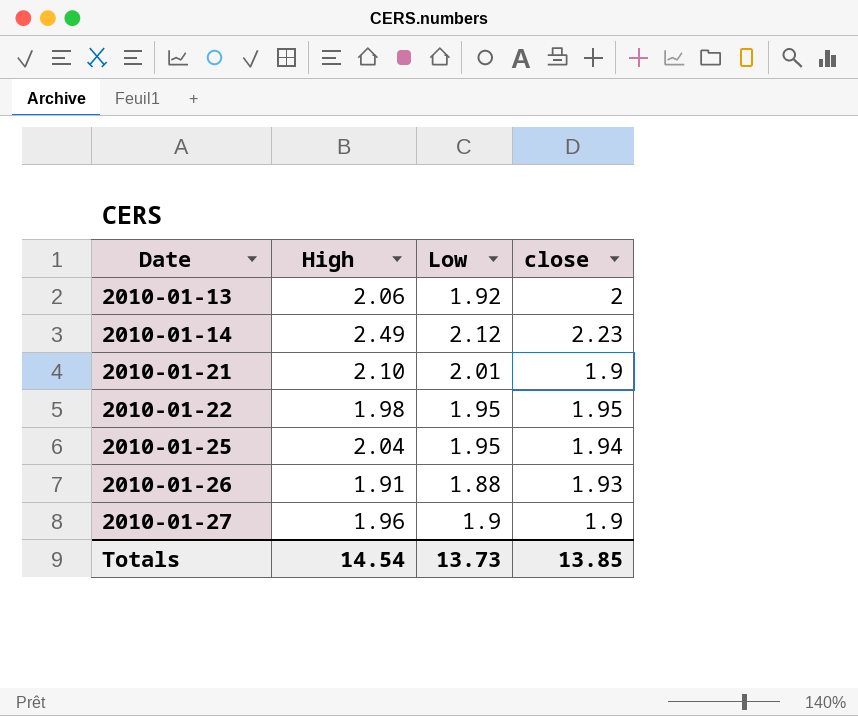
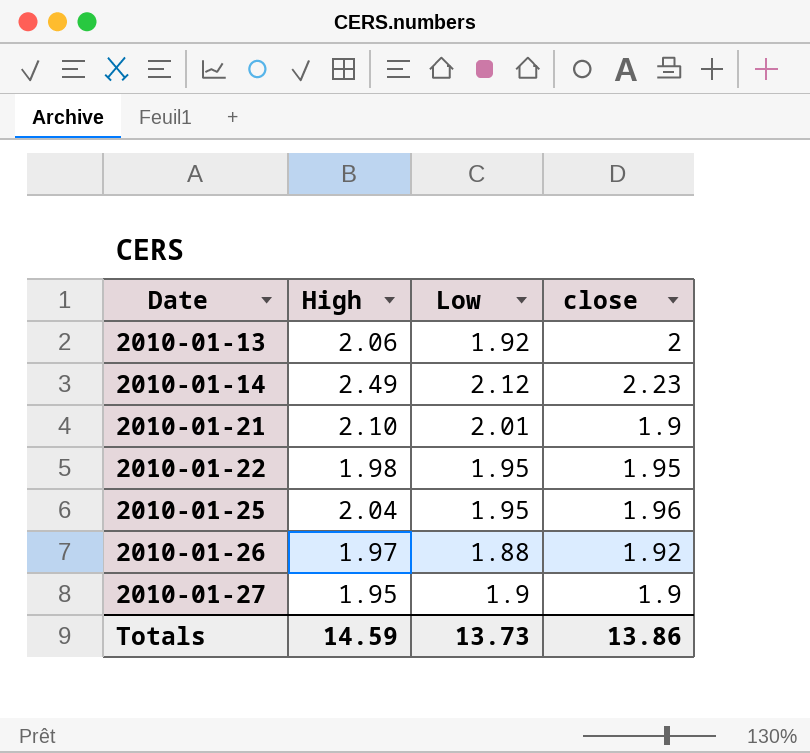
2010-01-25 | close: 1.94 -> 1.96
2010-01-26 | High: 1.91 -> 1.97
2010-01-26 | close: 1.93 -> 1.92
2010-01-27 | High: 1.96 -> 1.95
Totals | High: 14.54 -> 14.59
Totals | close: 13.85 -> 13.86

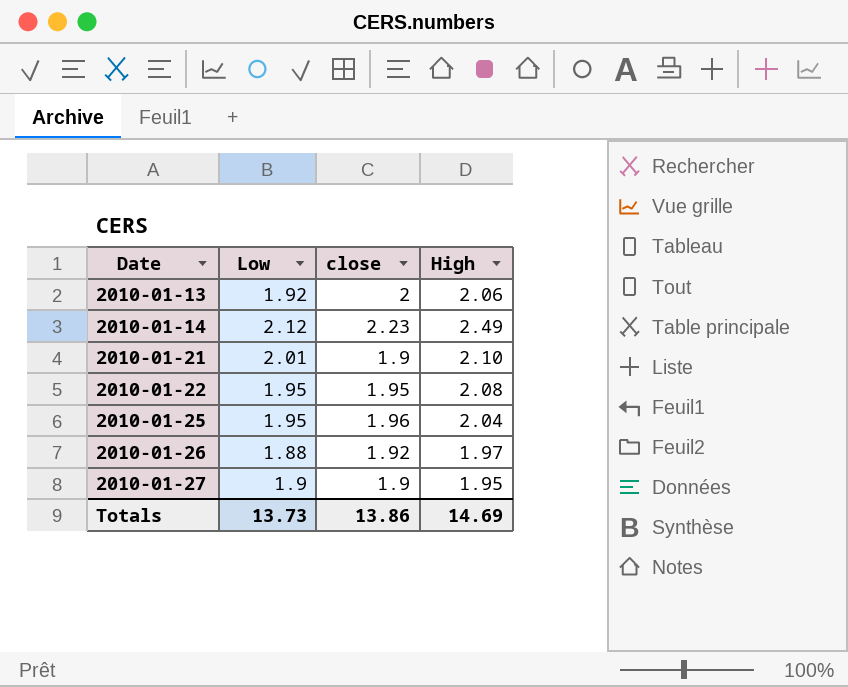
column High | position: 2 -> 4
2010-01-22 | High: 1.98 -> 2.08
Totals | High: 14.59 -> 14.69

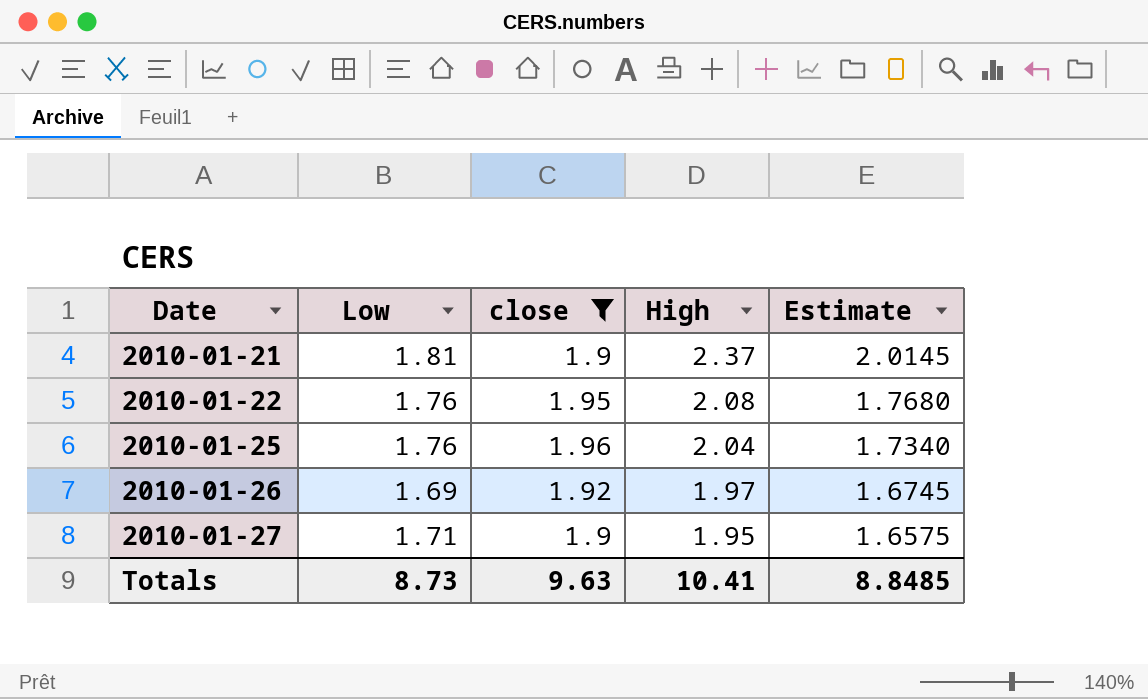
filter: none -> close <= 1.96
column Estimate | formula: none -> [High] * 0.85
2010-01-21 | Low: 2.01 -> 1.81
2010-01-21 | High: 2.10 -> 2.37
2010-01-22 | Low: 1.95 -> 1.76
2010-01-25 | Low: 1.95 -> 1.76
2010-01-26 | Low: 1.88 -> 1.69
2010-01-27 | Low: 1.9 -> 1.71
Totals | Low: 13.73 -> 8.73
Totals | close: 13.86 -> 9.63
Totals | High: 14.69 -> 10.41

